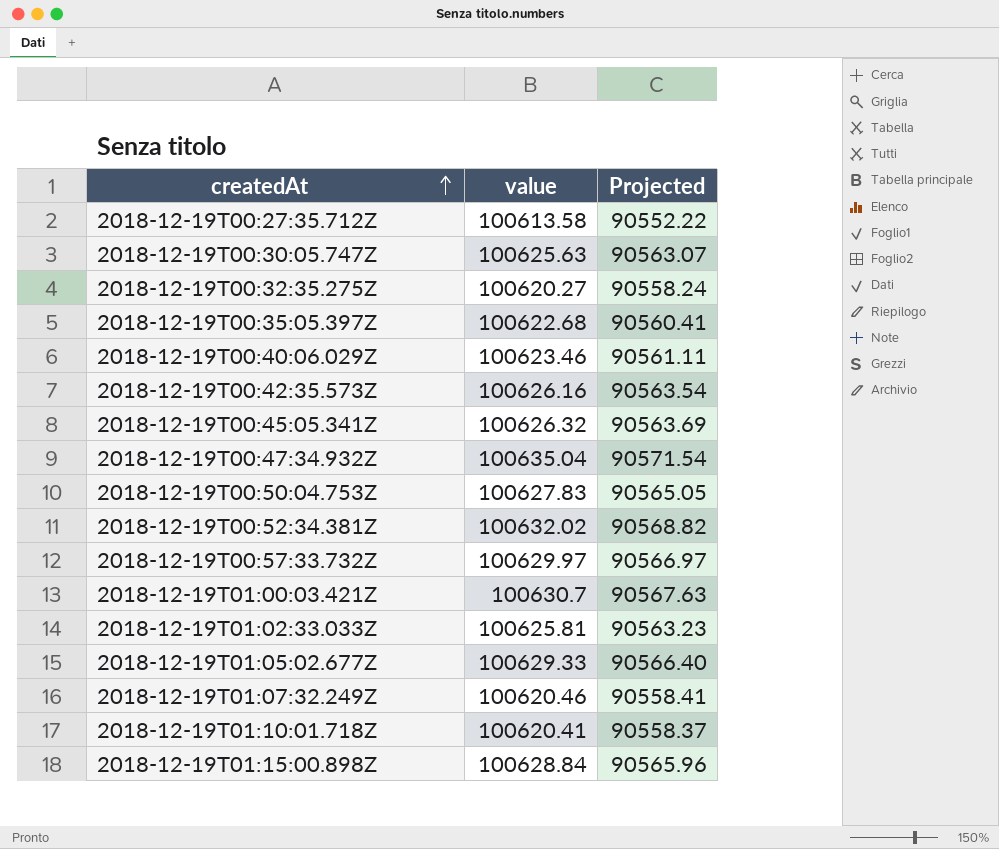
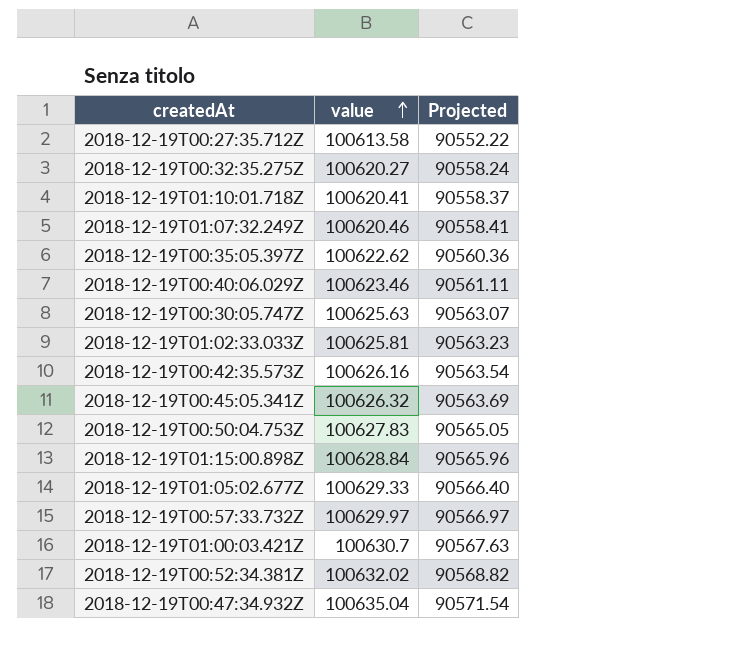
row order: createdAt ascending -> value ascending
2018-12-19T00:35:05.397Z | value: 100622.68 -> 100622.62
2018-12-19T00:35:05.397Z | Projected: 90560.41 -> 90560.36

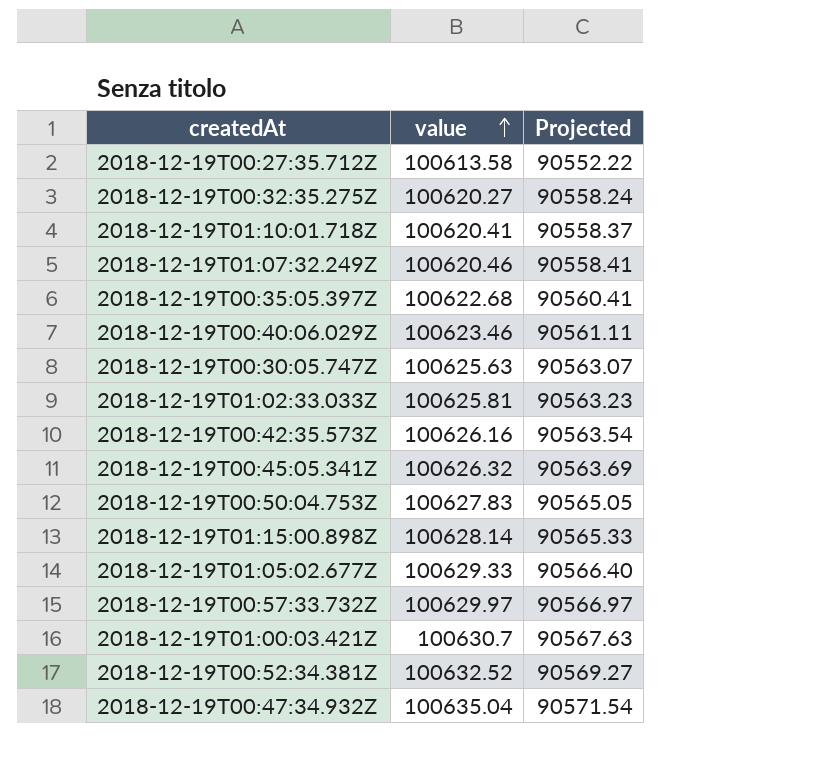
2018-12-19T00:35:05.397Z | value: 100622.62 -> 100622.68
2018-12-19T00:35:05.397Z | Projected: 90560.36 -> 90560.41
2018-12-19T01:15:00.898Z | value: 100628.84 -> 100628.14
2018-12-19T01:15:00.898Z | Projected: 90565.96 -> 90565.33
2018-12-19T00:52:34.381Z | value: 100632.02 -> 100632.52
2018-12-19T00:52:34.381Z | Projected: 90568.82 -> 90569.27

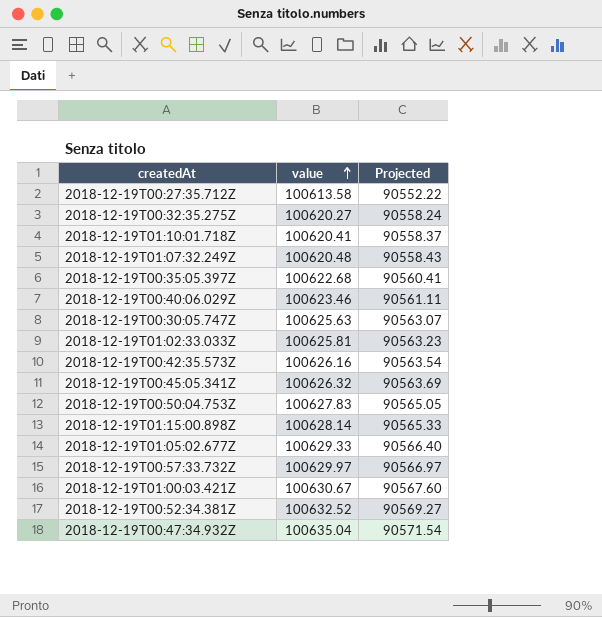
2018-12-19T01:07:32.249Z | value: 100620.46 -> 100620.48
2018-12-19T01:07:32.249Z | Projected: 90558.41 -> 90558.43
2018-12-19T01:00:03.421Z | value: 100630.7 -> 100630.67
2018-12-19T01:00:03.421Z | Projected: 90567.63 -> 90567.60

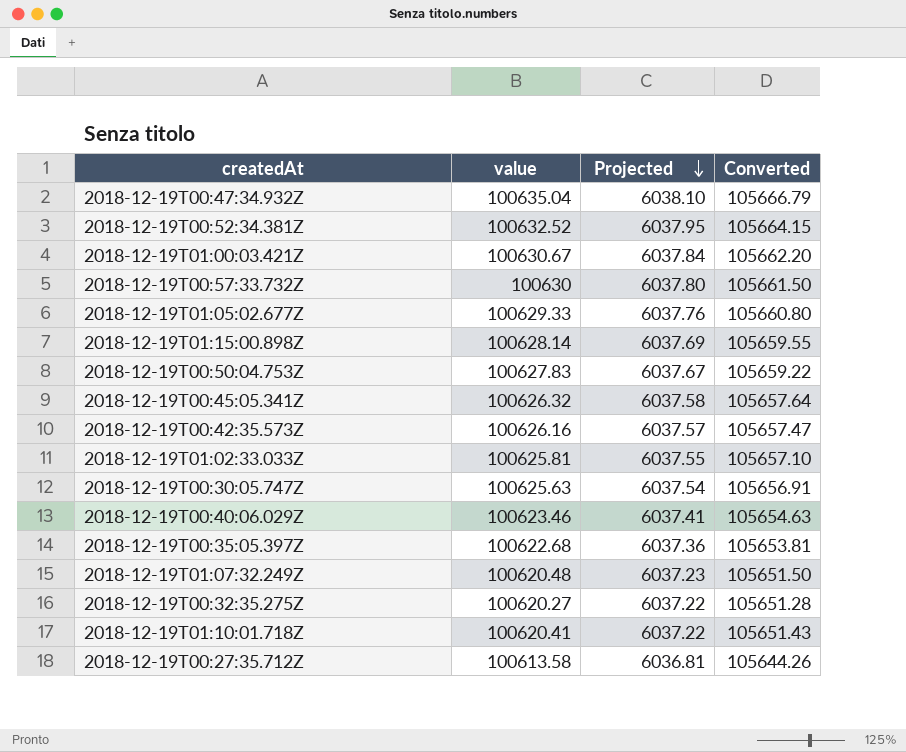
row order: value ascending -> Projected descending
column Projected | formula: [value] * 0.9 -> [value] * 0.06
column Converted | formula: none -> [value] * 1.05
2018-12-19T00:57:33.732Z | value: 100629.97 -> 100630

